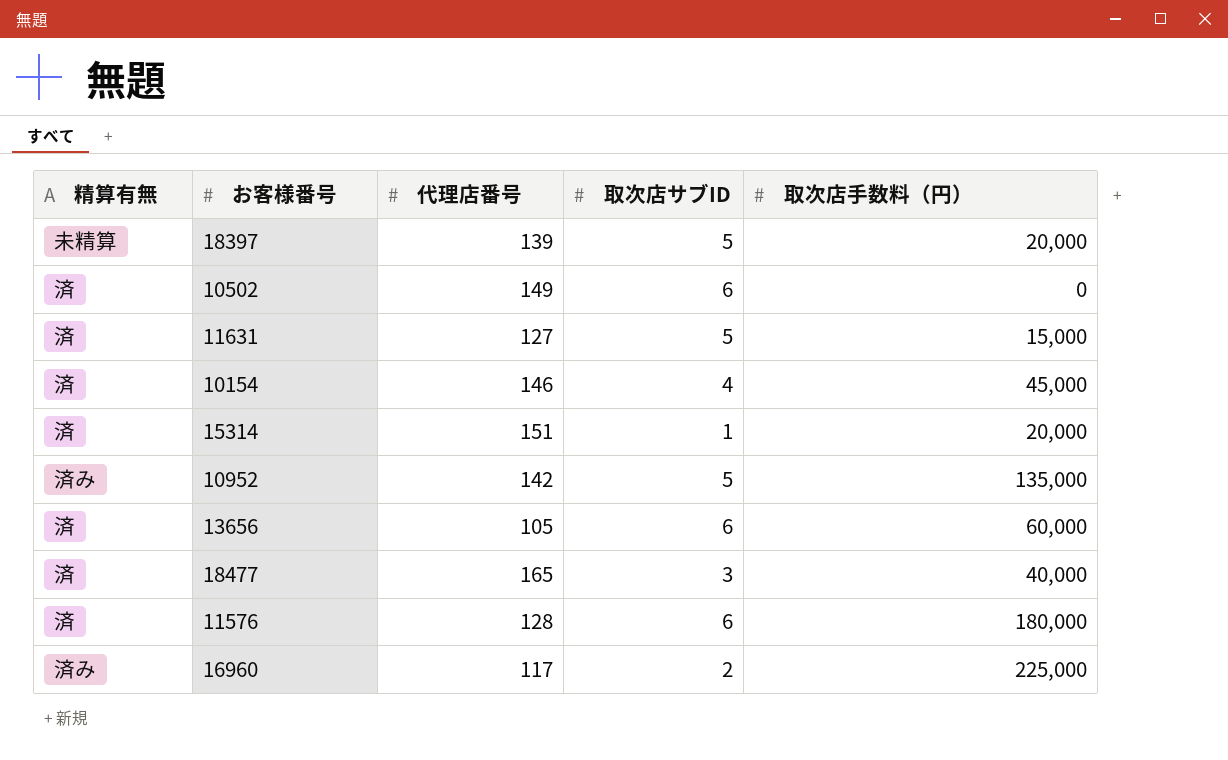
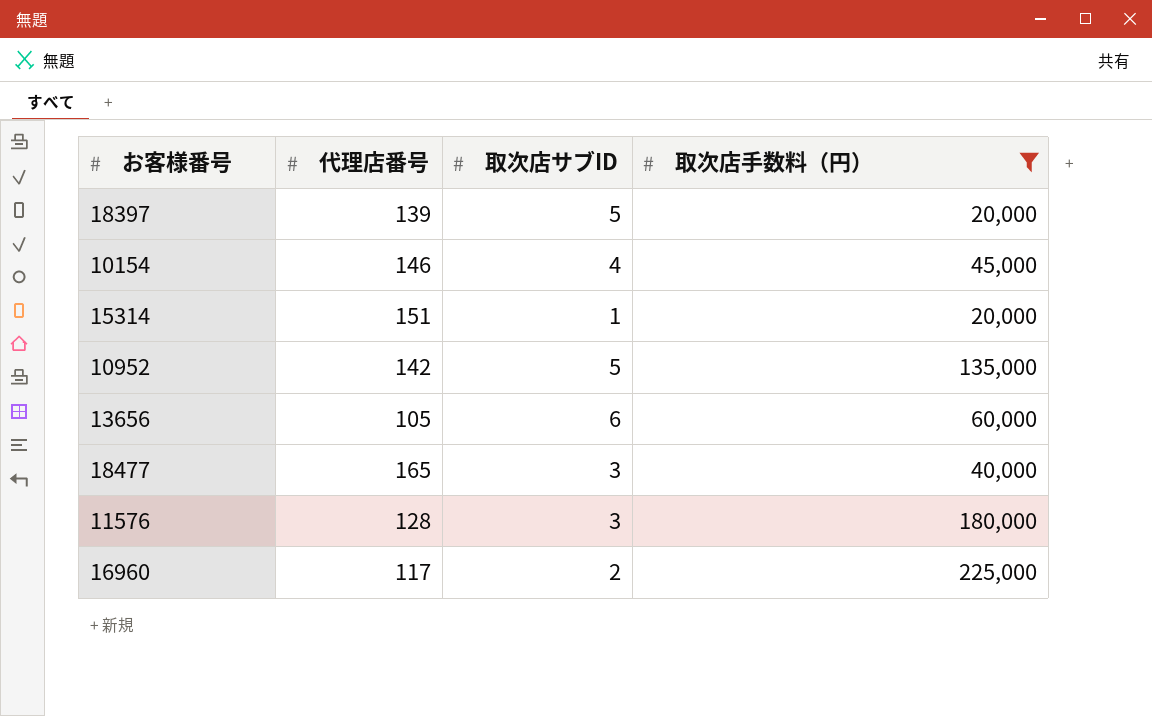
filter: none -> 取次店手数料（円） >= 20,000
column 精算有無 | position: 1 -> none
11576 | 取次店サブID: 6 -> 3

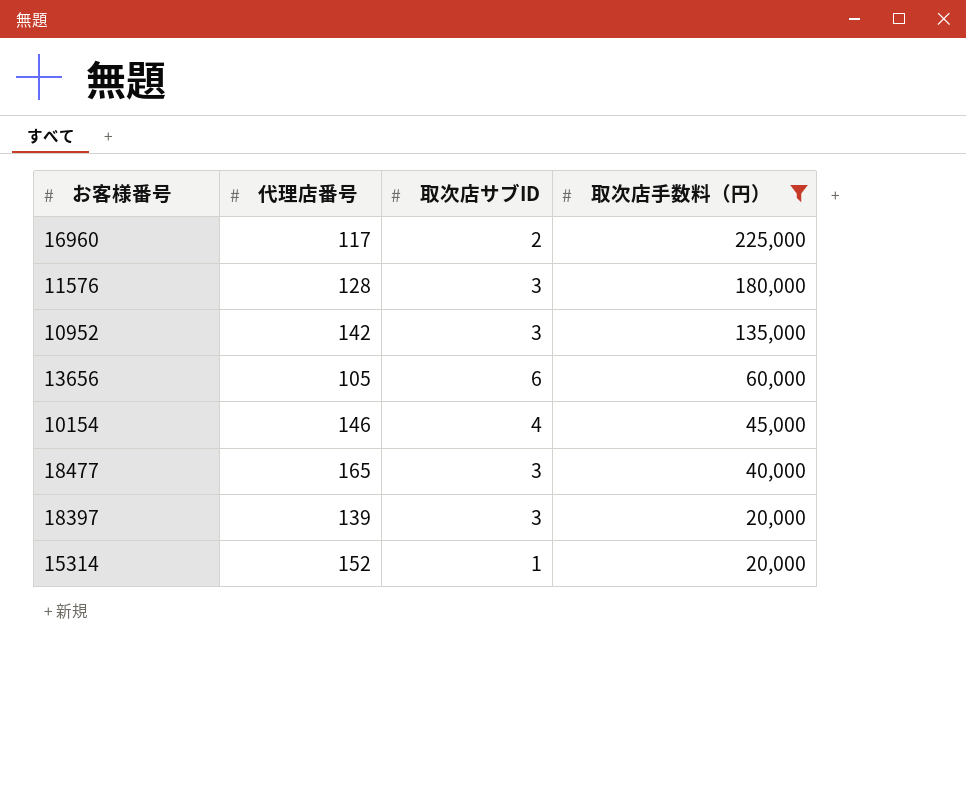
row order: none -> 取次店手数料（円） descending
10952 | 取次店サブID: 5 -> 3
18397 | 取次店サブID: 5 -> 3
15314 | 代理店番号: 151 -> 152

